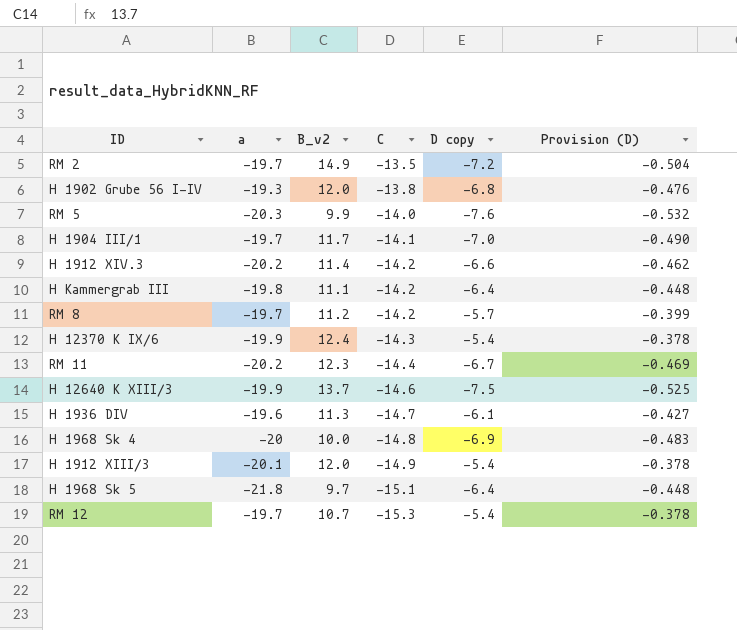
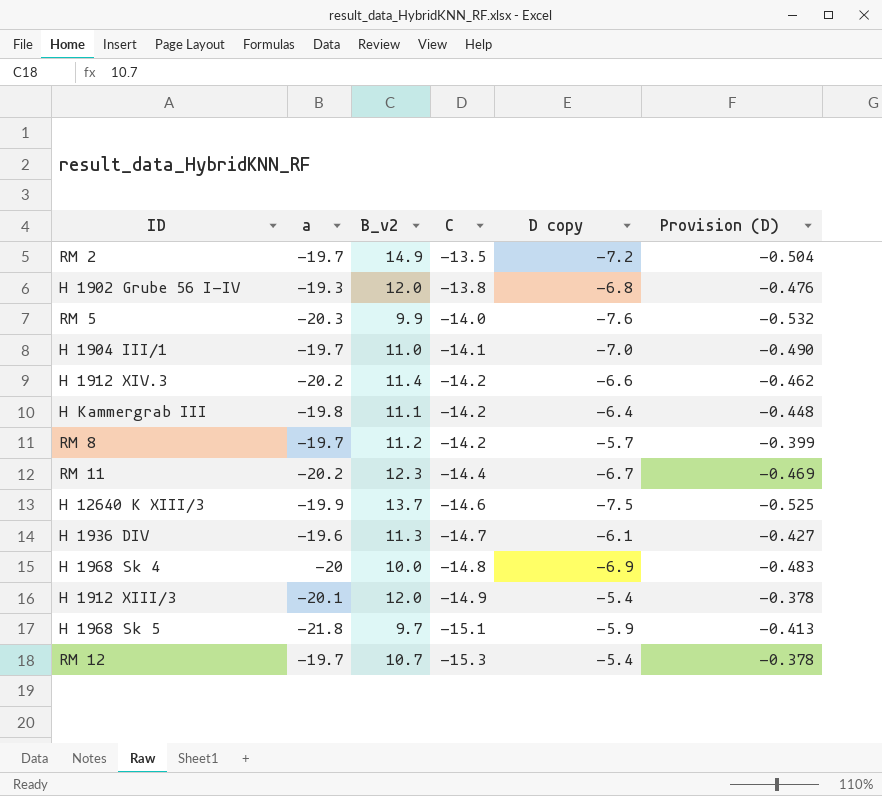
row H 12370 K IX/6: -19.9 | 12.4 | -14.3 | -5.4 | -0.378 -> none
H 1904 III/1 | B_v2: 11.7 -> 11.0
H 1968 Sk 5 | D copy: -6.4 -> -5.9
H 1968 Sk 5 | Provision (D): -0.448 -> -0.413

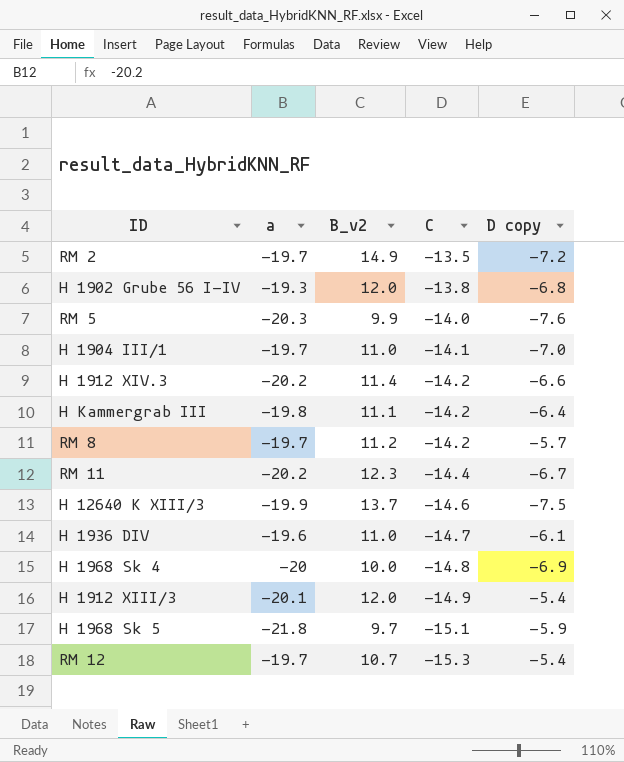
column Provision (D) | formula: [D copy] * 0.07 -> none
H 1936 DIV | B_v2: 11.3 -> 11.0

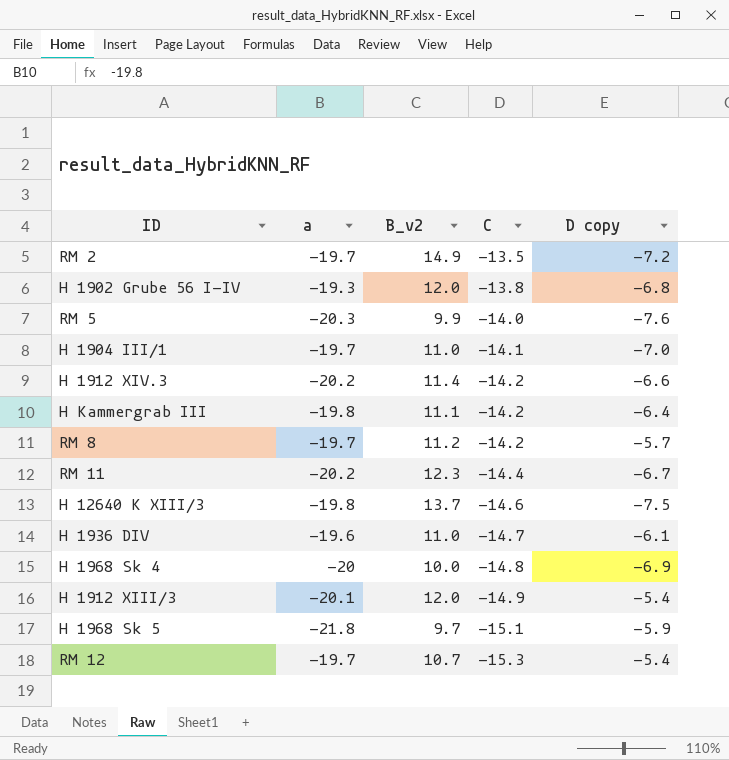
H 12640 K XIII/3 | a: -19.9 -> -19.8

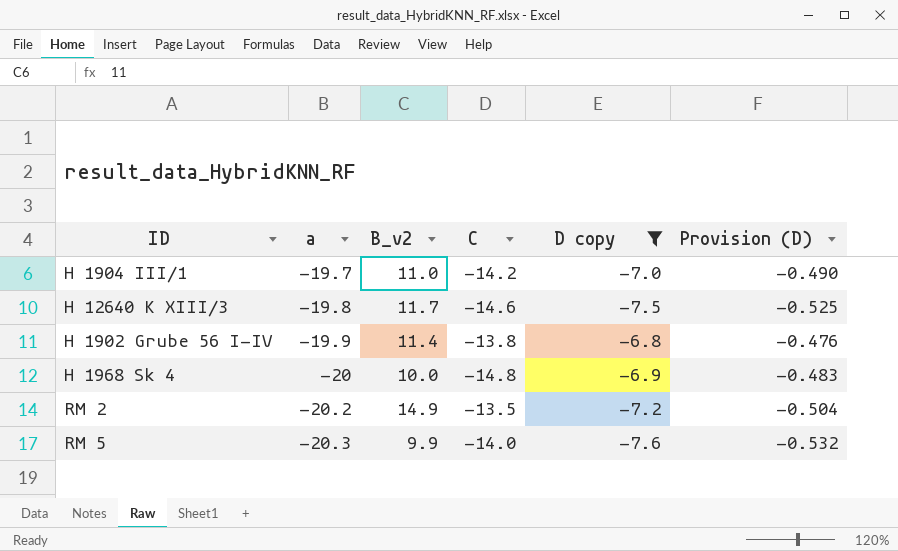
filter: none -> D copy <= -6.8
row order: C descending -> a descending
column Provision (D) | formula: none -> [D copy] * 0.07
H 1904 III/1 | C: -14.1 -> -14.2
H 12640 K XIII/3 | B_v2: 13.7 -> 11.7
H 1902 Grube 56 I-IV | a: -19.3 -> -19.9
H 1902 Grube 56 I-IV | B_v2: 12.0 -> 11.4
RM 2 | a: -19.7 -> -20.2

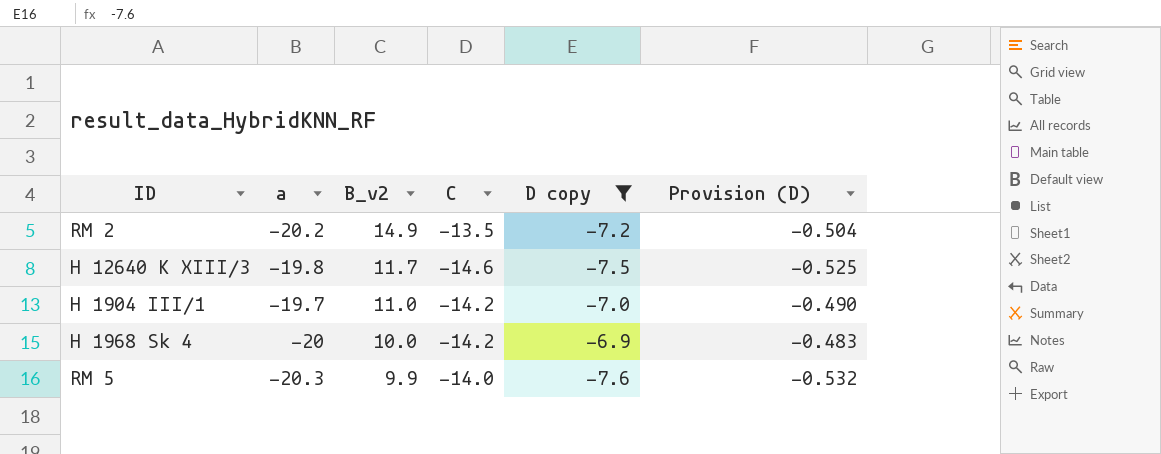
row order: a descending -> B_v2 descending
row H 1902 Grube 56 I-IV: -19.9 | 11.4 | -13.8 | -6.8 | -0.476 -> none
H 1968 Sk 4 | C: -14.8 -> -14.2

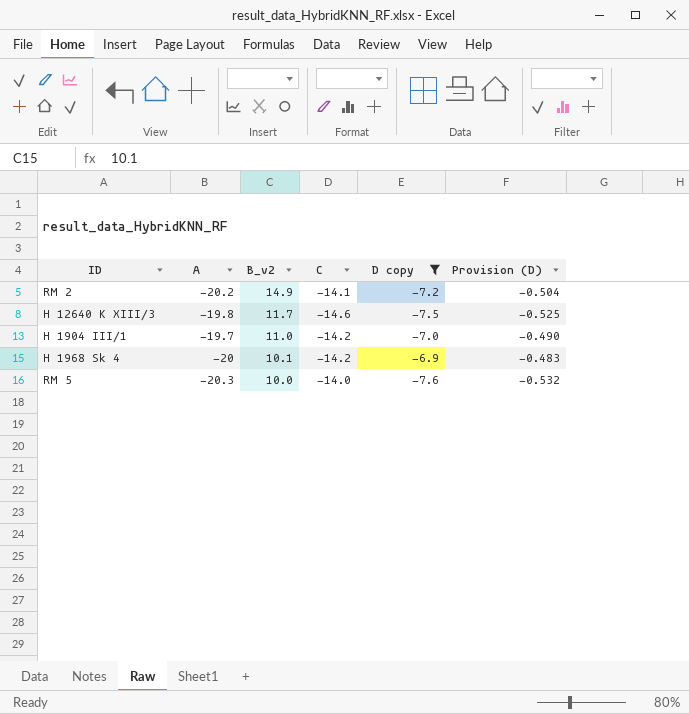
column name: a -> A
RM 2 | C: -13.5 -> -14.1
H 1968 Sk 4 | B_v2: 10.0 -> 10.1
RM 5 | B_v2: 9.9 -> 10.0

